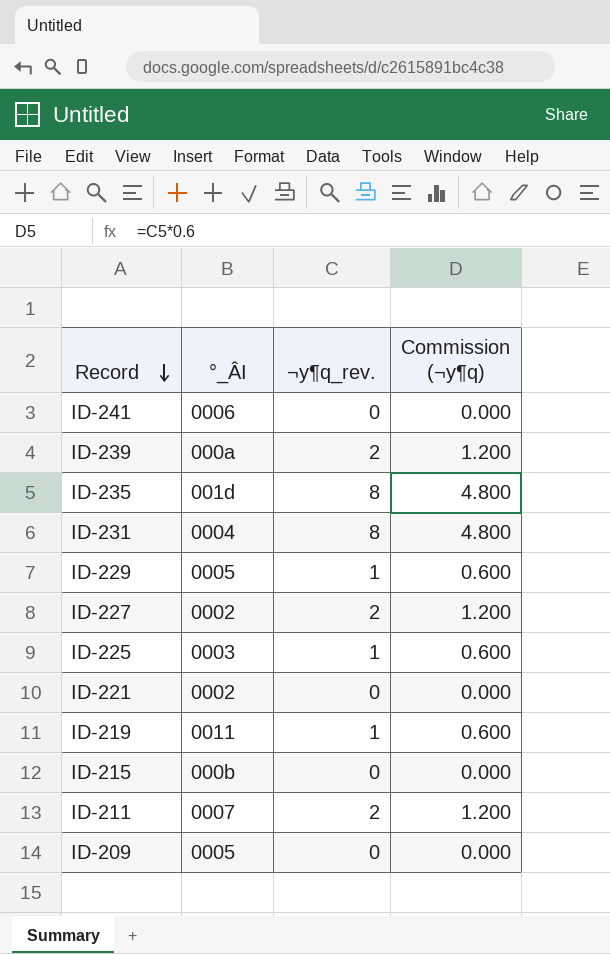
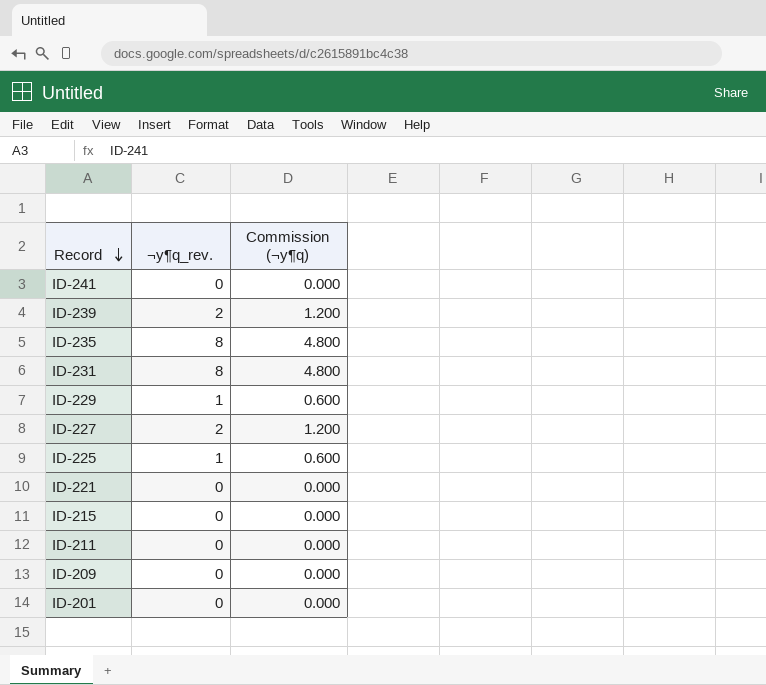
column °_ÂI | position: 2 -> none
row ID-219: 0011 | 1 | 0.600 -> none
ID-211 | ¬y¶q_rev.: 2 -> 0
ID-211 | Commission (¬y¶q): 1.200 -> 0.000
row ID-201: none -> 0 | 0.000

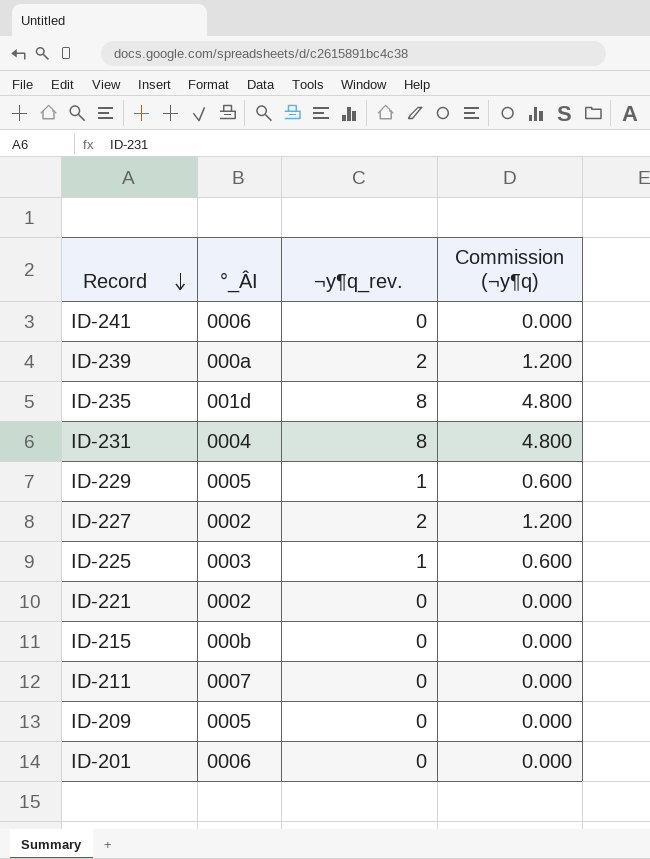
column °_ÂI | position: none -> 2

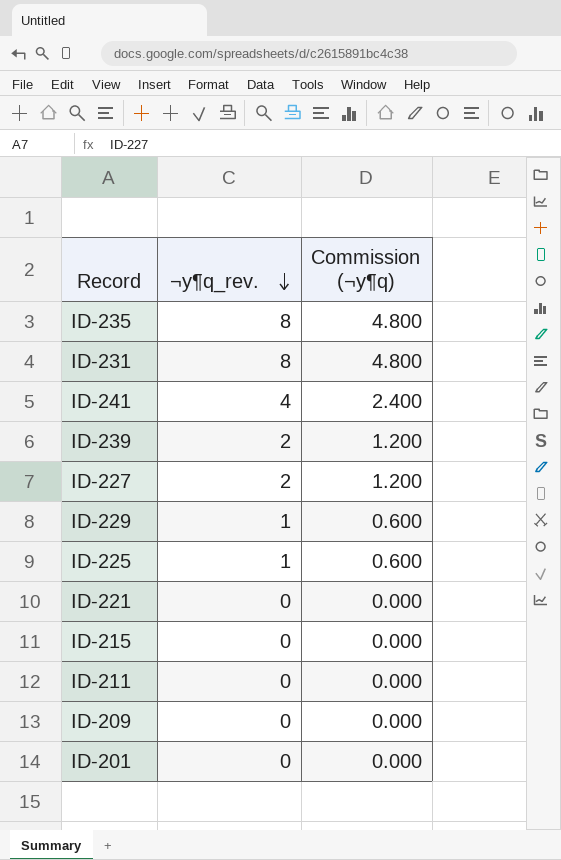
row order: Record descending -> ¬y¶q_rev. descending
column °_ÂI | position: 2 -> none
ID-241 | ¬y¶q_rev.: 0 -> 4
ID-241 | Commission (¬y¶q): 0.000 -> 2.400

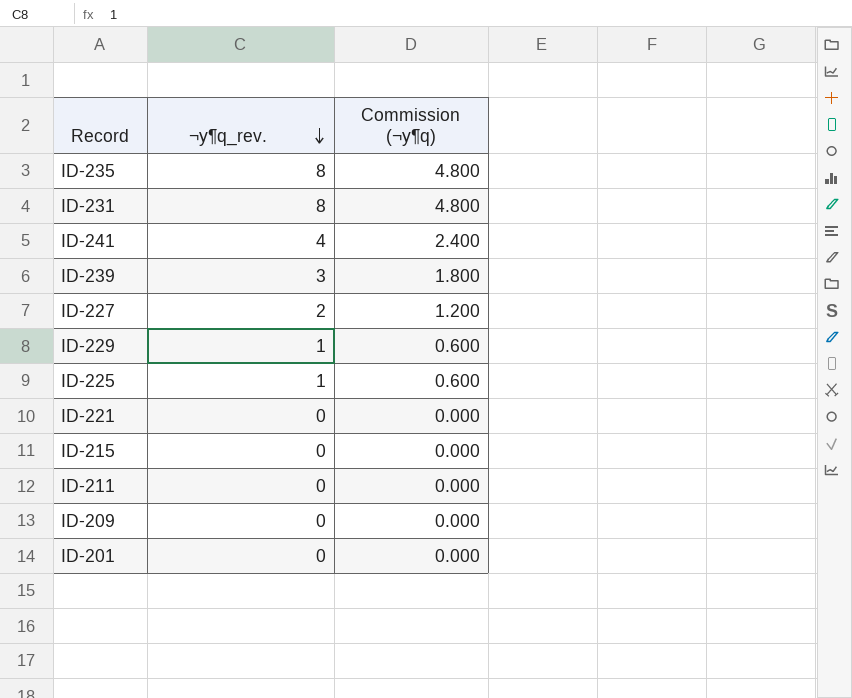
ID-239 | ¬y¶q_rev.: 2 -> 3
ID-239 | Commission (¬y¶q): 1.200 -> 1.800

